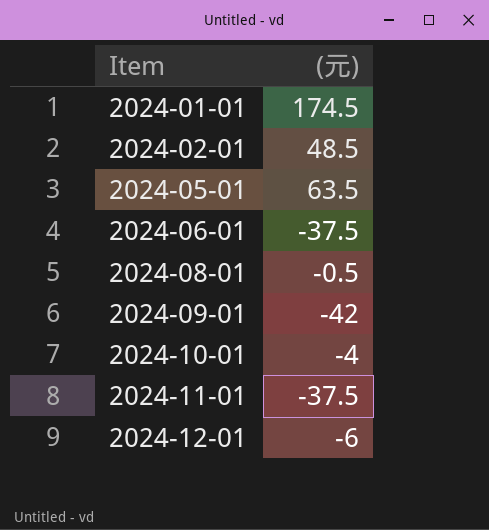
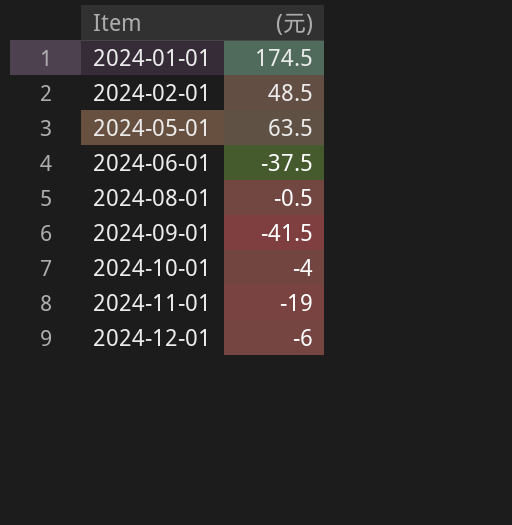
2024-09-01 | (元): -42 -> -41.5
2024-11-01 | (元): -37.5 -> -19

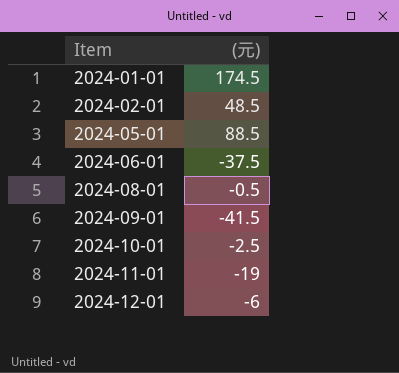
2024-05-01 | (元): 63.5 -> 88.5
2024-10-01 | (元): -4 -> -2.5

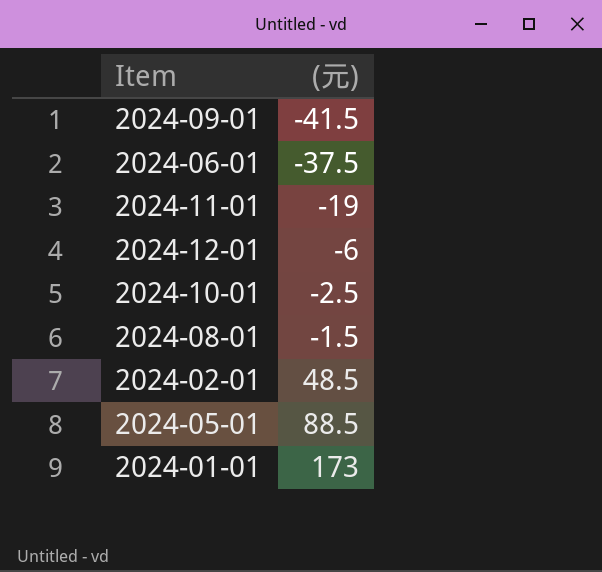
row order: Item ascending -> (元) ascending
2024-08-01 | (元): -0.5 -> -1.5
2024-01-01 | (元): 174.5 -> 173

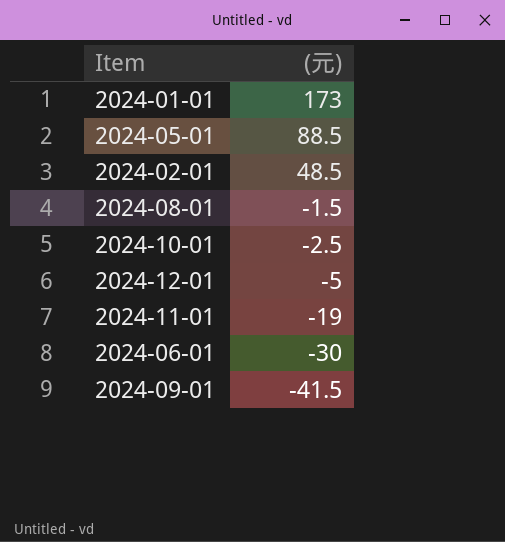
row order: (元) ascending -> (元) descending
2024-12-01 | (元): -6 -> -5
2024-06-01 | (元): -37.5 -> -30

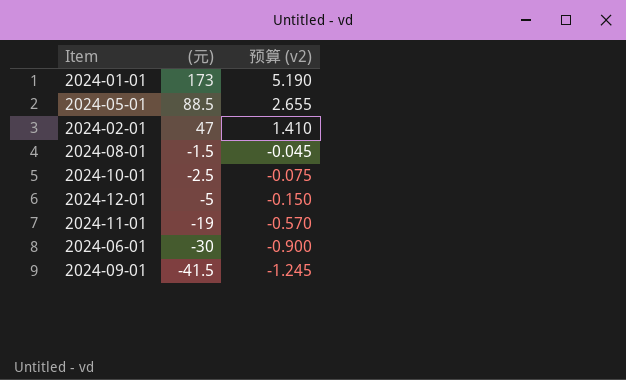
column 预算 (v2) | formula: none -> [(元)] * 0.03
2024-02-01 | (元): 48.5 -> 47

